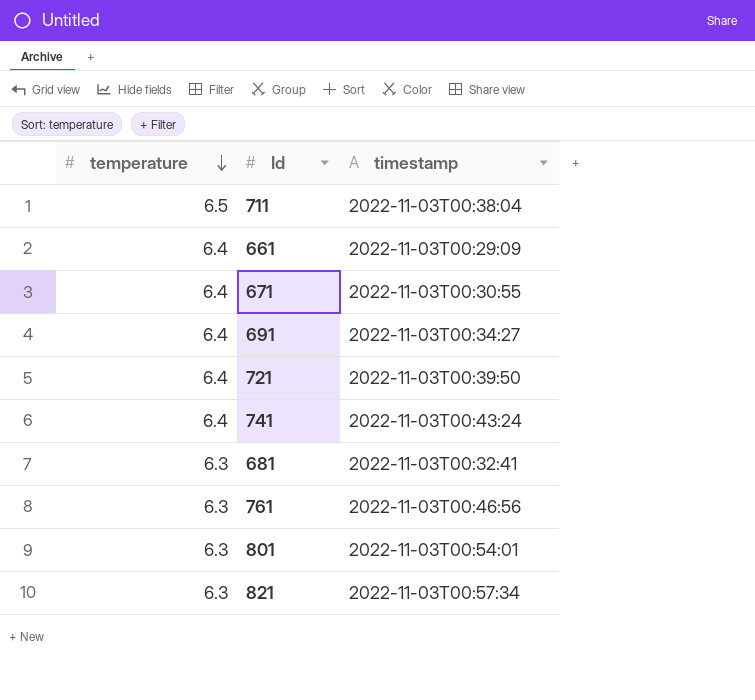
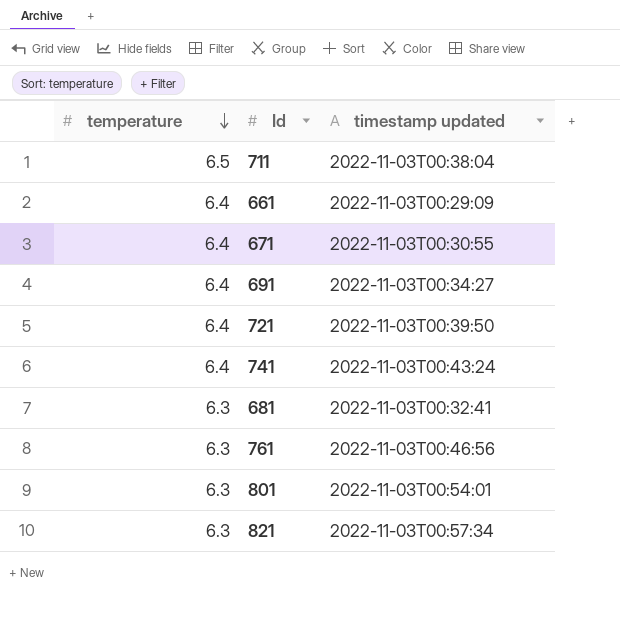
column name: timestamp -> timestamp updated

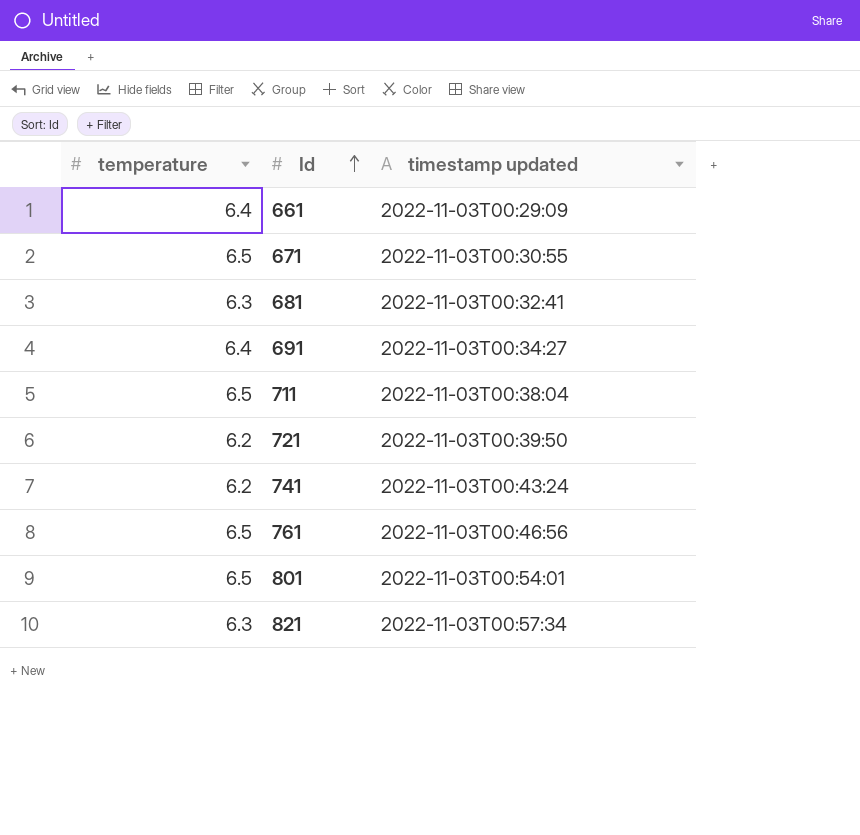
row order: temperature descending -> Id ascending
671 | temperature: 6.4 -> 6.5
721 | temperature: 6.4 -> 6.2
741 | temperature: 6.4 -> 6.2
761 | temperature: 6.3 -> 6.5
801 | temperature: 6.3 -> 6.5

